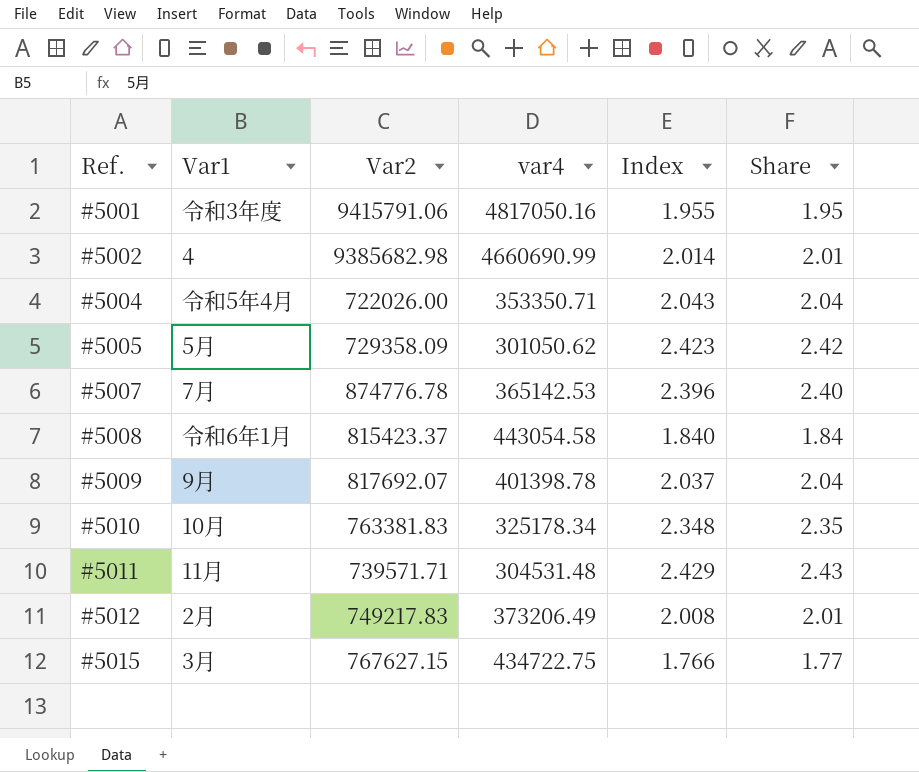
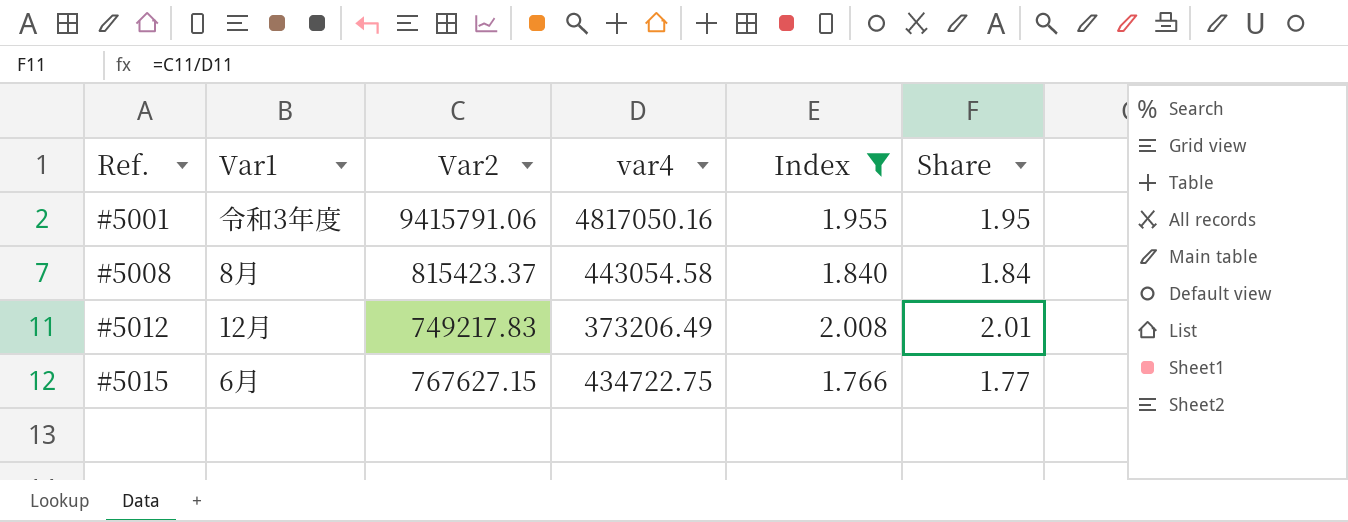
filter: none -> Index <= 2.008
#5008 | Var1: 令和6年1月 -> 8月
#5012 | Var1: 2月 -> 12月
#5015 | Var1: 3月 -> 6月

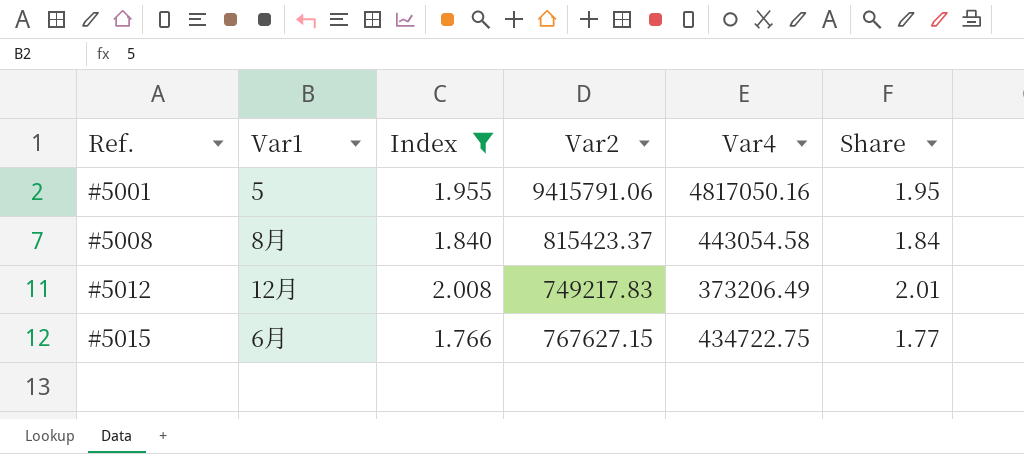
column Index | position: 5 -> 3
column name: var4 -> Var4
#5001 | Var1: 令和3年度 -> 5

